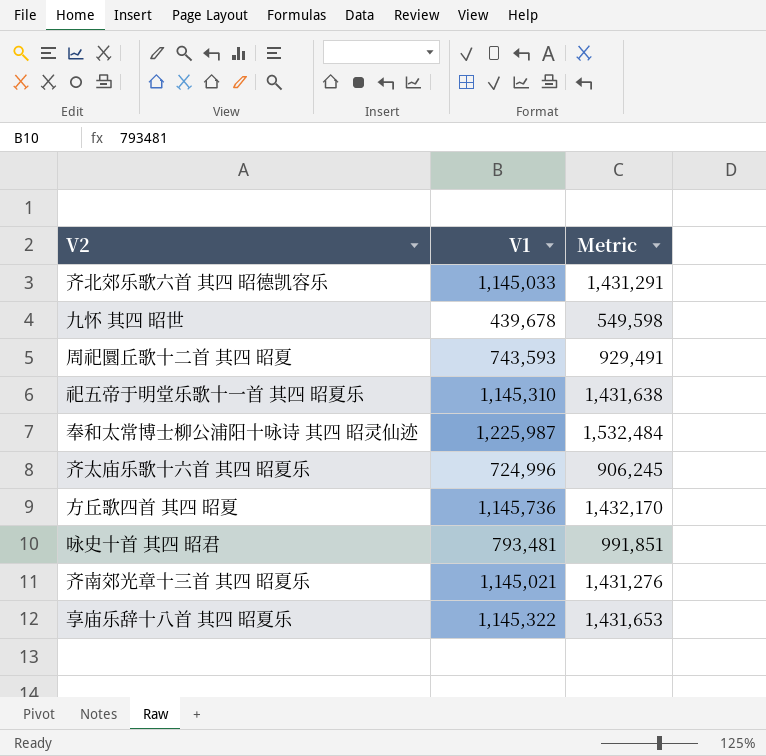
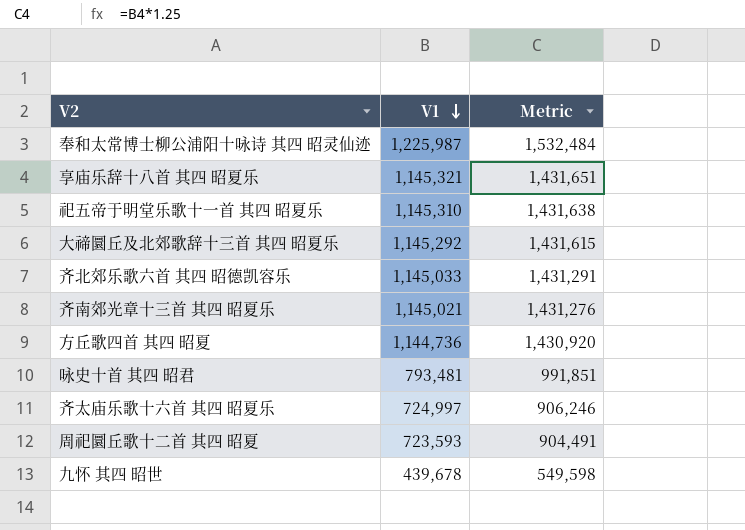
row order: none -> V1 descending
享庙乐辞十八首 其四 昭夏乐 | V1: 1,145,322 -> 1,145,321
享庙乐辞十八首 其四 昭夏乐 | Metric: 1,431,653 -> 1,431,651
row 大禘圜丘及北郊歌辞十三首 其四 昭夏乐: none -> 1,145,292 | 1,431,615
方丘歌四首 其四 昭夏 | V1: 1,145,736 -> 1,144,736
方丘歌四首 其四 昭夏 | Metric: 1,432,170 -> 1,430,920
齐太庙乐歌十六首 其四 昭夏乐 | V1: 724,996 -> 724,997
齐太庙乐歌十六首 其四 昭夏乐 | Metric: 906,245 -> 906,246
周祀圜丘歌十二首 其四 昭夏 | V1: 743,593 -> 723,593
周祀圜丘歌十二首 其四 昭夏 | Metric: 929,491 -> 904,491

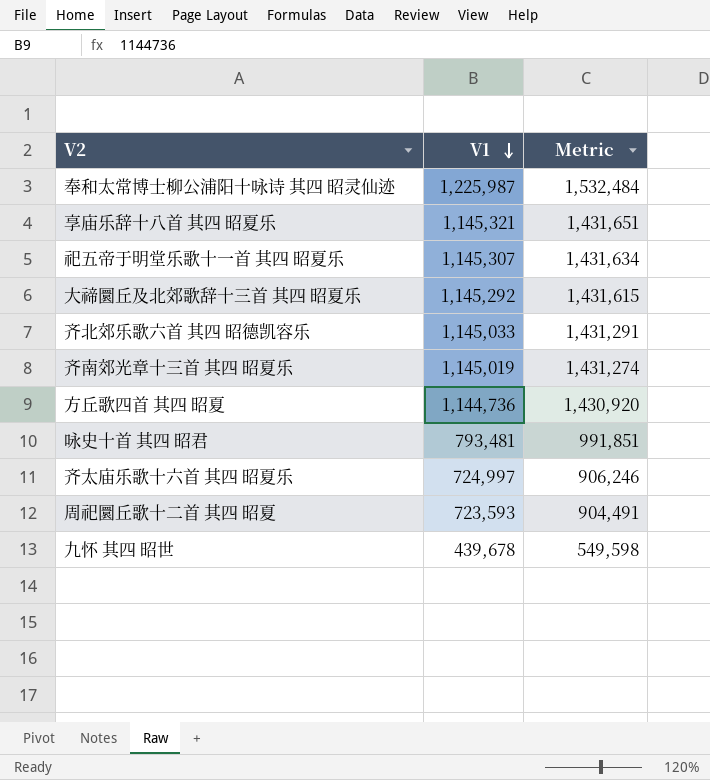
祀五帝于明堂乐歌十一首 其四 昭夏乐 | V1: 1,145,310 -> 1,145,307
祀五帝于明堂乐歌十一首 其四 昭夏乐 | Metric: 1,431,638 -> 1,431,634
齐南郊光章十三首 其四 昭夏乐 | V1: 1,145,021 -> 1,145,019
齐南郊光章十三首 其四 昭夏乐 | Metric: 1,431,276 -> 1,431,274

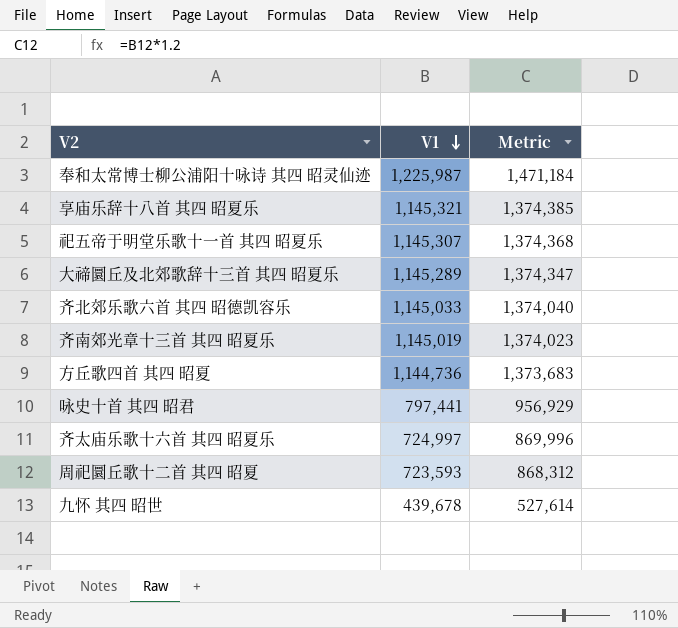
column Metric | formula: [V1] * 1.25 -> [V1] * 1.2
大禘圜丘及北郊歌辞十三首 其四 昭夏乐 | V1: 1,145,292 -> 1,145,289
咏史十首 其四 昭君 | V1: 793,481 -> 797,441

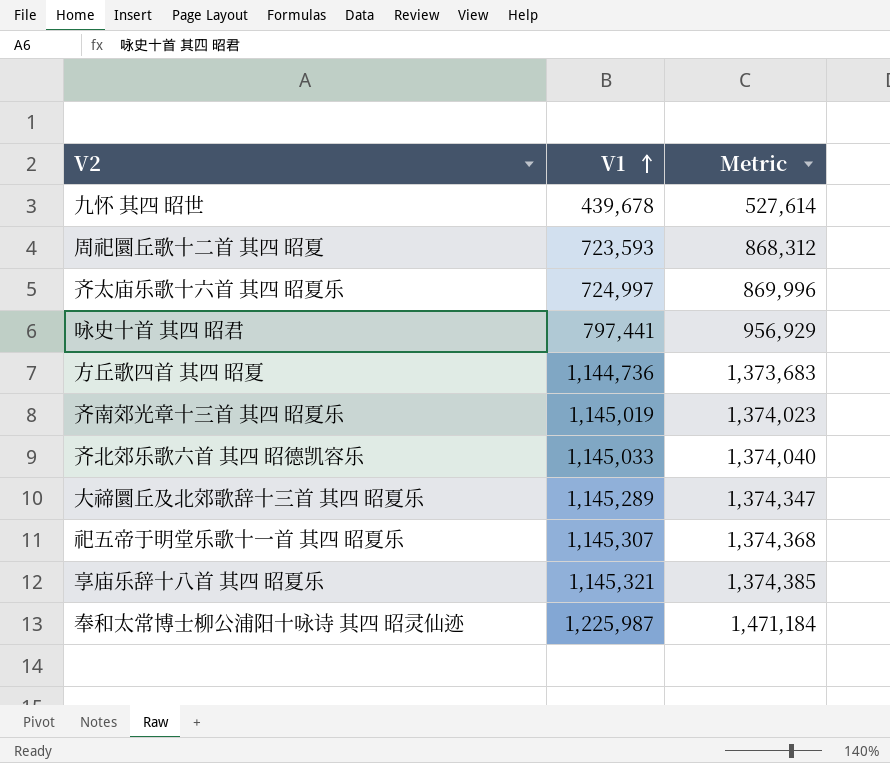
row order: V1 descending -> V1 ascending

